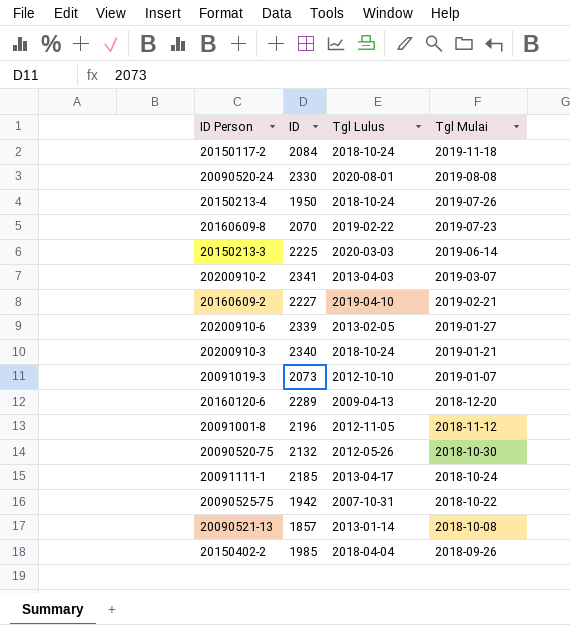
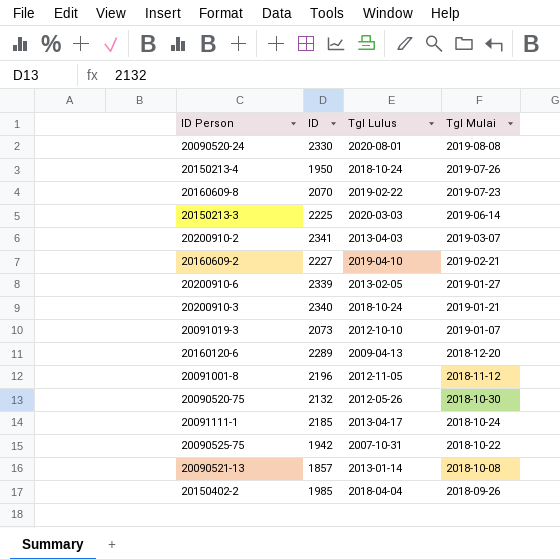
row 20150117-2: 2084 | 2018-10-24 | 2019-11-18 -> none

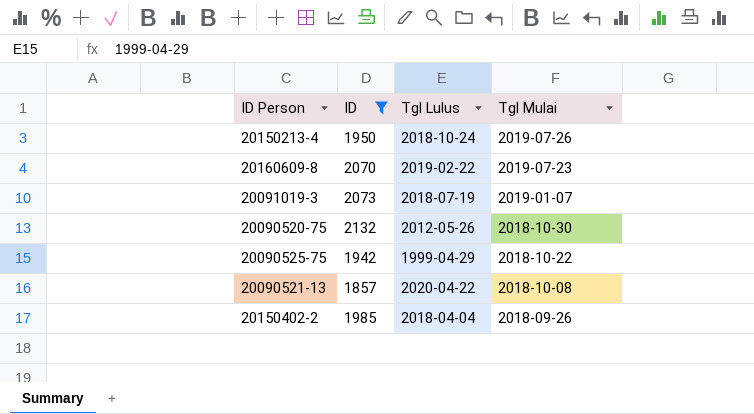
filter: none -> ID <= 2132
20091019-3 | Tgl Lulus: 2012-10-10 -> 2018-07-19
20090525-75 | Tgl Lulus: 2007-10-31 -> 1999-04-29
20090521-13 | Tgl Lulus: 2013-01-14 -> 2020-04-22

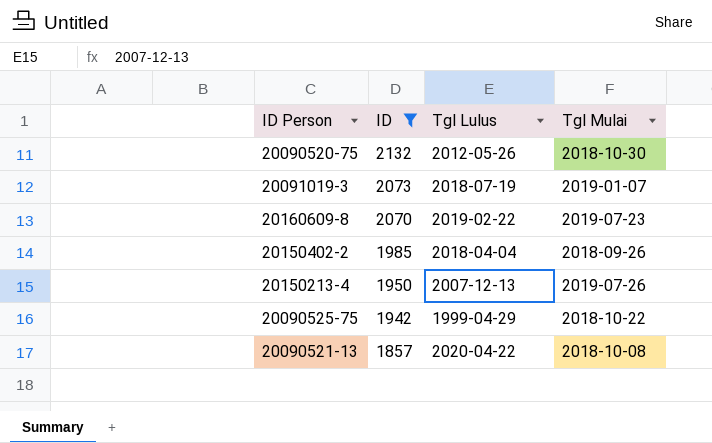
row order: Tgl Mulai descending -> ID descending
20150213-4 | Tgl Lulus: 2018-10-24 -> 2007-12-13

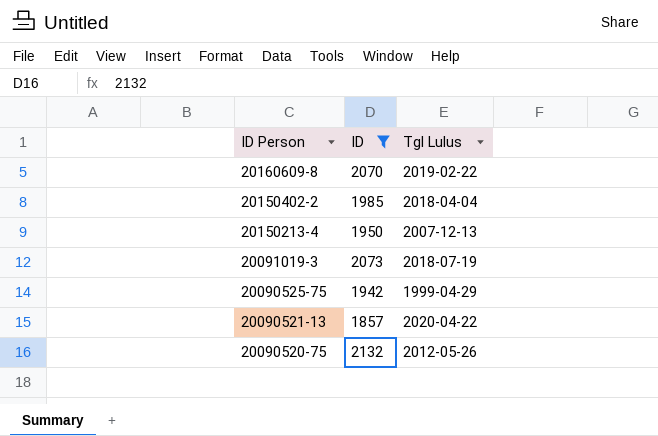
row order: ID descending -> ID Person descending
column Tgl Mulai | position: 4 -> none

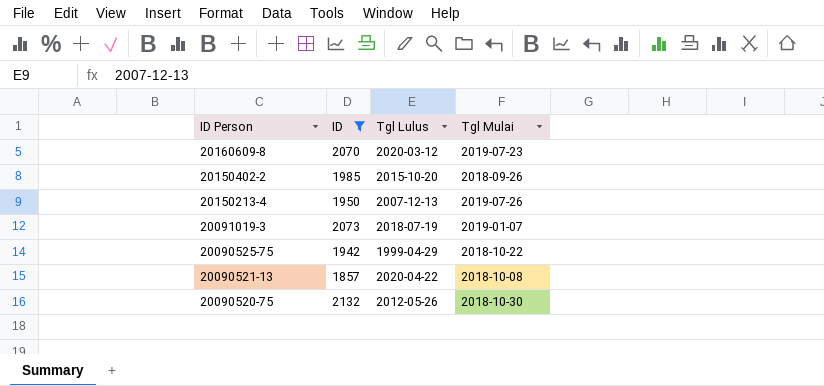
column Tgl Mulai | position: none -> 4
20160609-8 | Tgl Lulus: 2019-02-22 -> 2020-03-12
20150402-2 | Tgl Lulus: 2018-04-04 -> 2015-10-20

